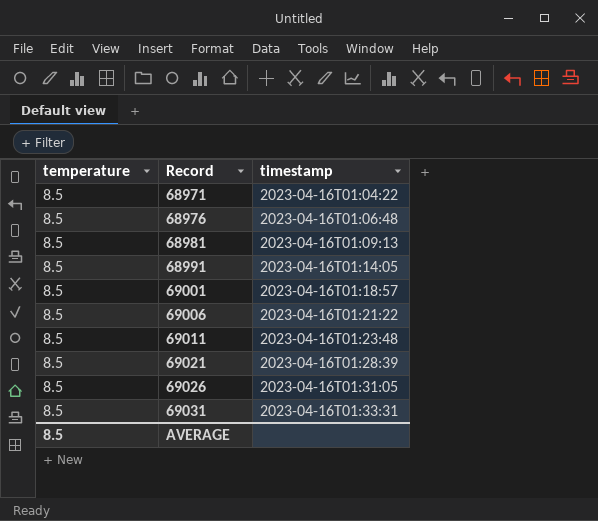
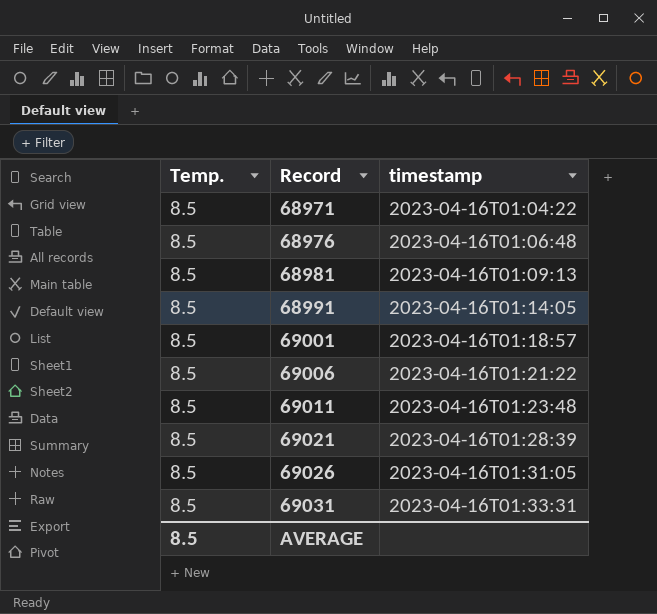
column name: temperature -> Temp.

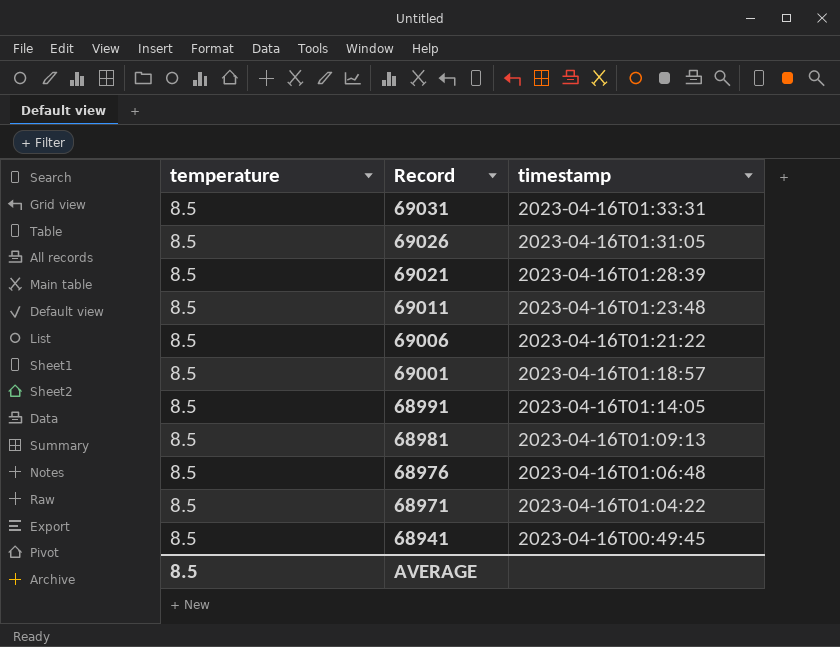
row order: Record ascending -> Record descending
column name: Temp. -> temperature
row 68941: none -> 8.5 | 2023-04-16T00:49:45

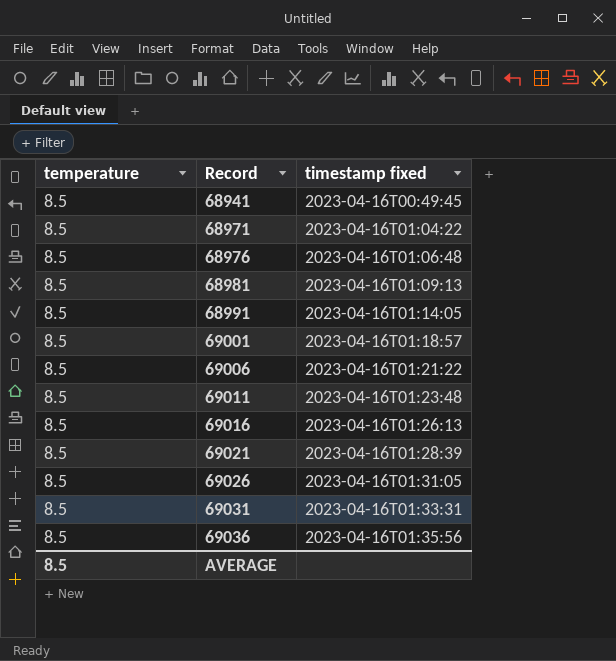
row order: Record descending -> Record ascending
column name: timestamp -> timestamp fixed
row 69016: none -> 8.5 | 2023-04-16T01:26:13
row 69036: none -> 8.5 | 2023-04-16T01:35:56

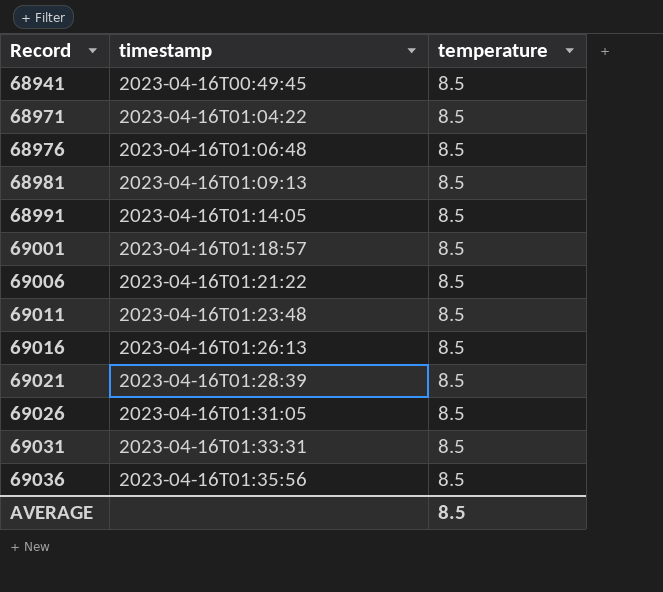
column name: timestamp fixed -> timestamp
column temperature | position: 1 -> 3

